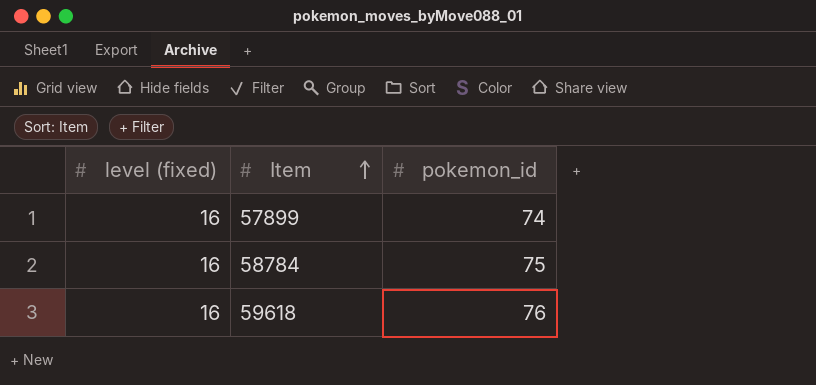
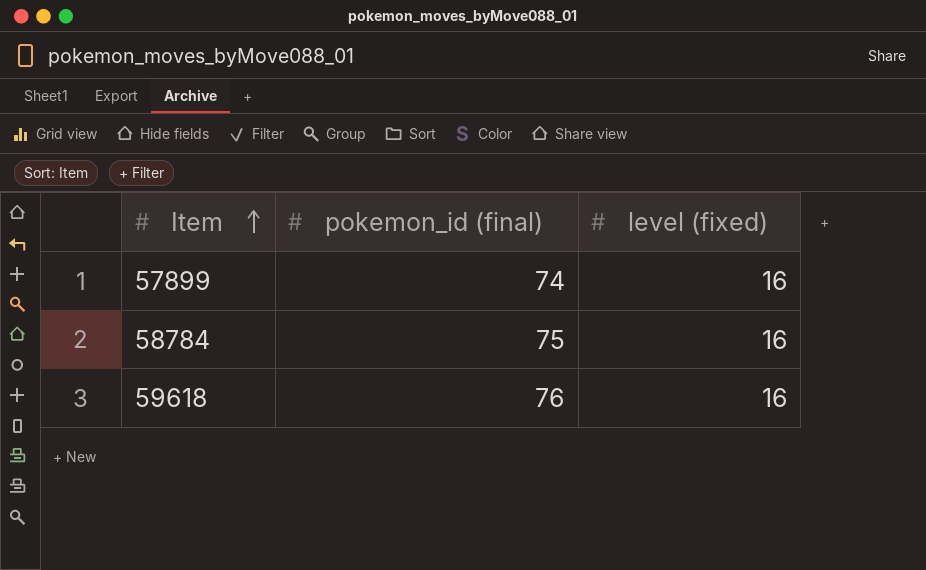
column name: pokemon_id -> pokemon_id (final)
column level (fixed) | position: 1 -> 3

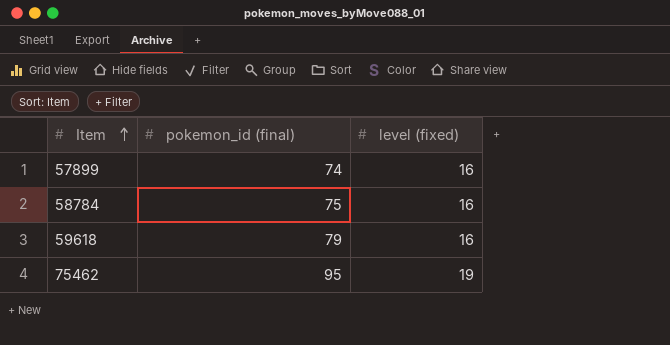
59618 | pokemon_id (final): 76 -> 79
row 75462: none -> 95 | 19

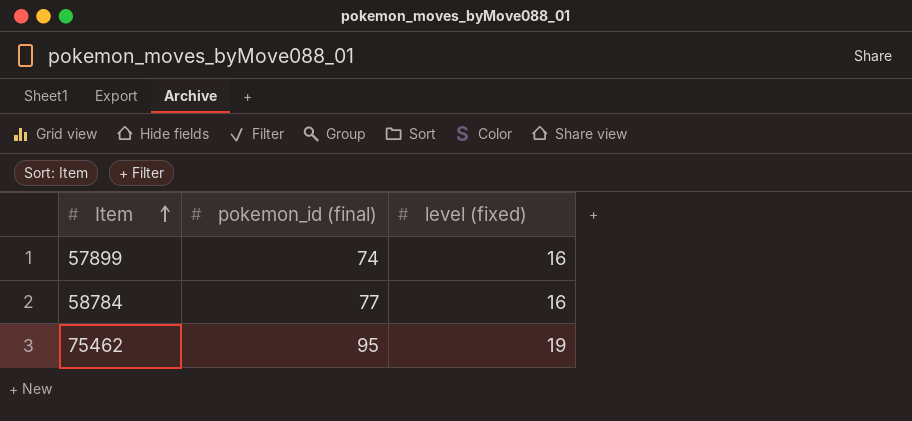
row 59618: 79 | 16 -> none
58784 | pokemon_id (final): 75 -> 77

